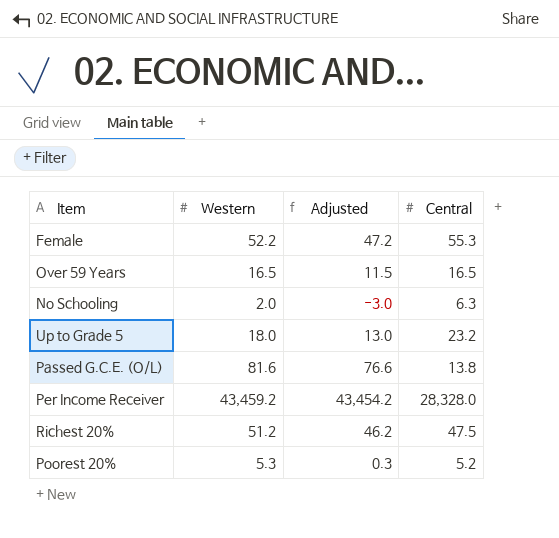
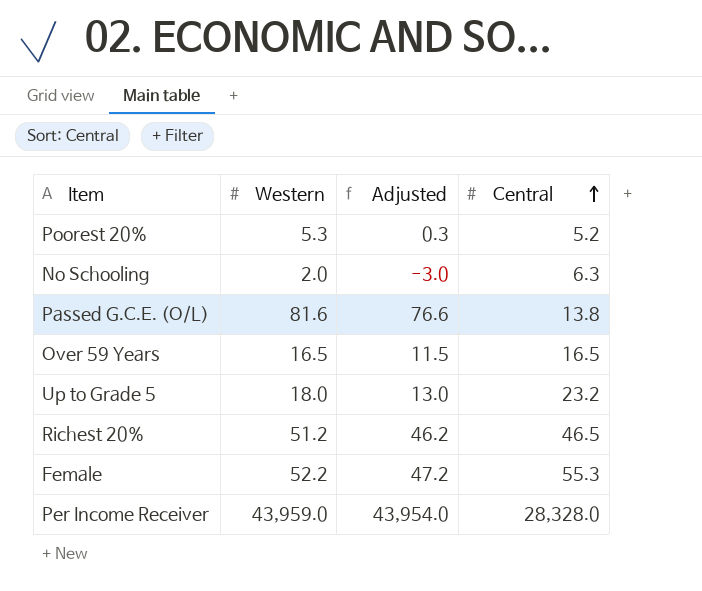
row order: none -> Central ascending
Richest 20% | Central: 47.5 -> 46.5
Per Income Receiver | Western: 43,459.2 -> 43,959.0
Per Income Receiver | Adjusted: 43,454.2 -> 43,954.0

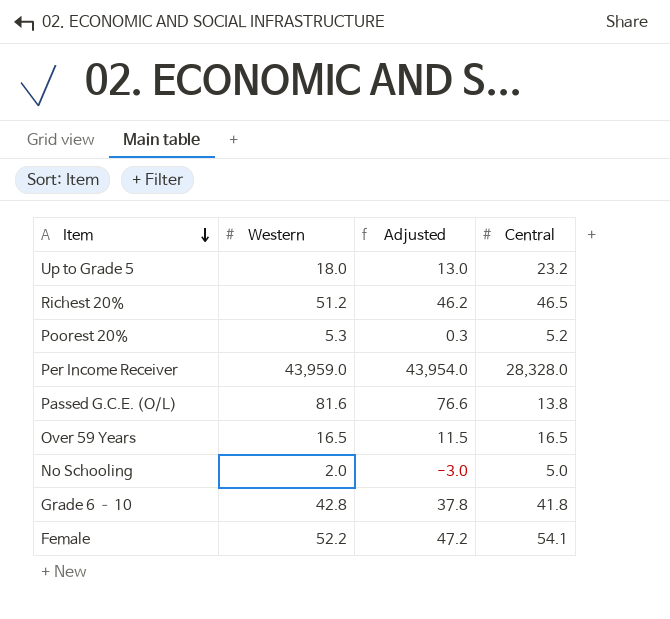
row order: Central ascending -> Item descending
No Schooling | Central: 6.3 -> 5.0
row Grade 6 – 10: none -> 42.8 | 37.8 | 41.8
Female | Central: 55.3 -> 54.1

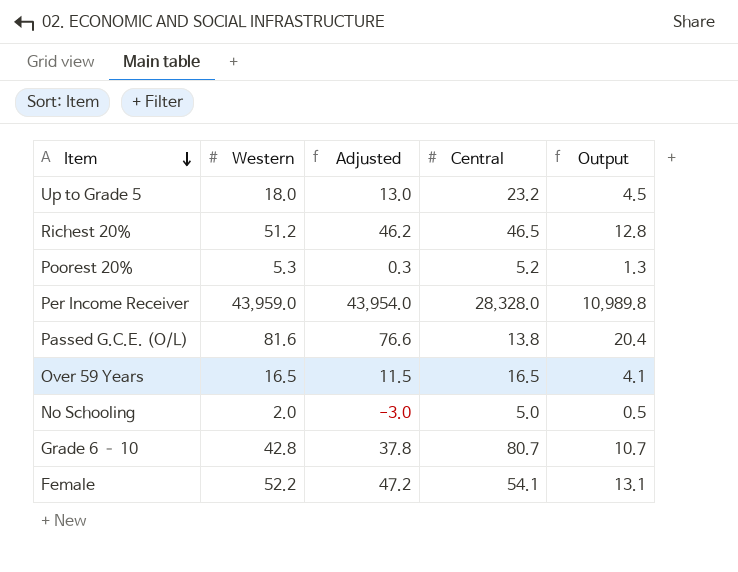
column Output | formula: none -> [Western] * 0.25
Grade 6 – 10 | Central: 41.8 -> 80.7

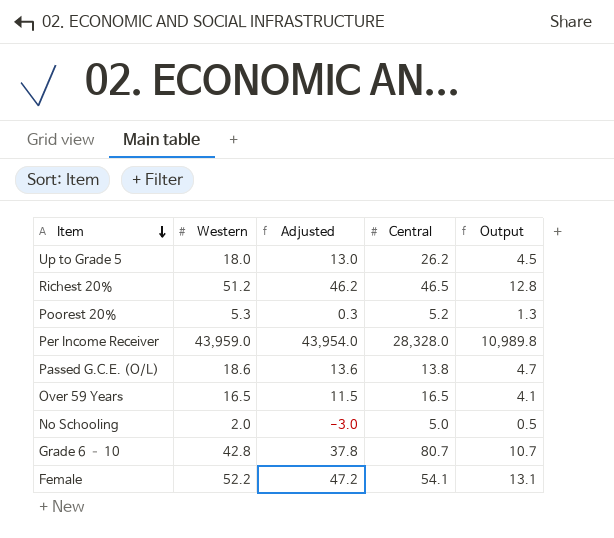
Up to Grade 5 | Central: 23.2 -> 26.2
Passed G.C.E. (O/L) | Western: 81.6 -> 18.6
Passed G.C.E. (O/L) | Adjusted: 76.6 -> 13.6
Passed G.C.E. (O/L) | Output: 20.4 -> 4.7

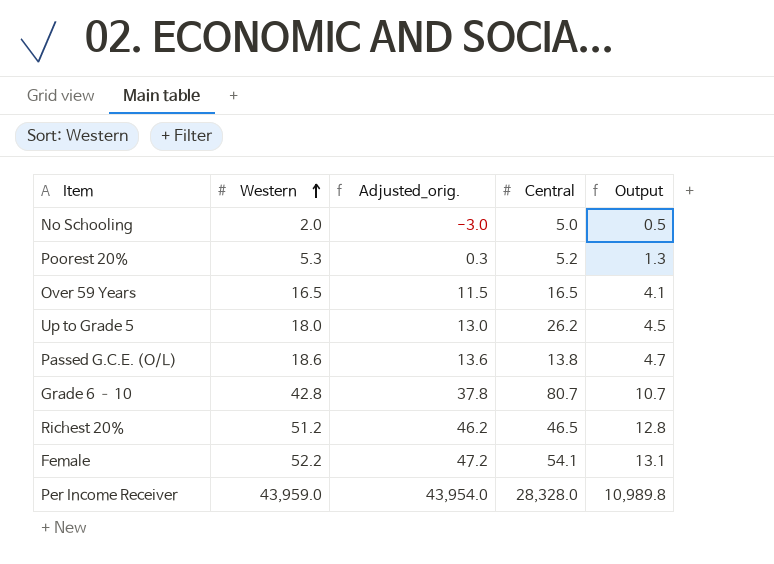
row order: Item descending -> Western ascending
column name: Adjusted -> Adjusted_orig.

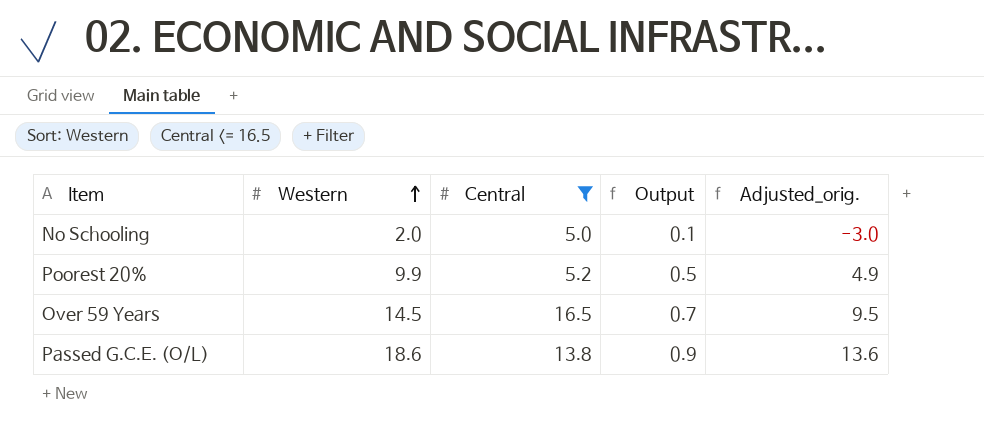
filter: none -> Central <= 16.5
column Output | formula: [Western] * 0.25 -> [Western] * 0.05
column Adjusted_orig. | position: 3 -> 5
Poorest 20% | Western: 5.3 -> 9.9
Poorest 20% | Adjusted_orig.: 0.3 -> 4.9
Over 59 Years | Western: 16.5 -> 14.5
Over 59 Years | Adjusted_orig.: 11.5 -> 9.5

